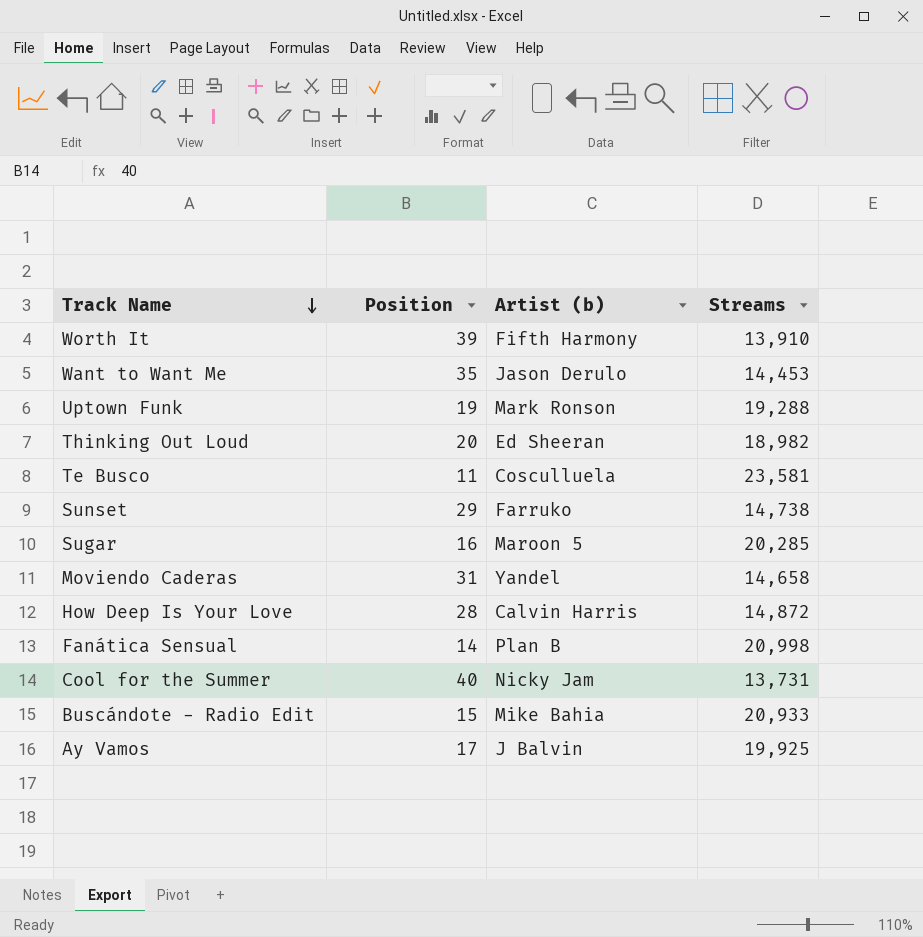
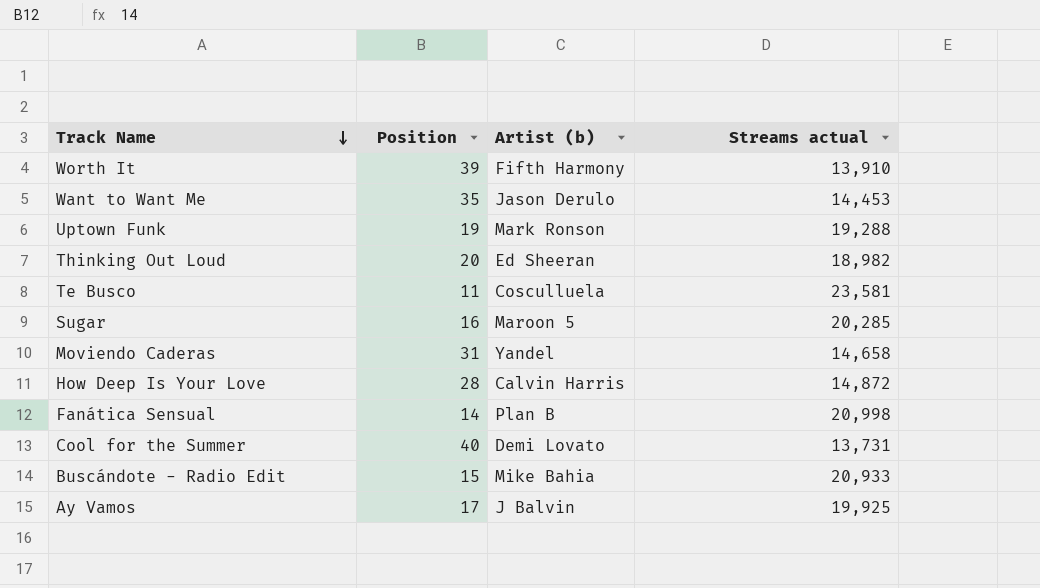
column name: Streams -> Streams actual
row Sunset: 29 | Farruko | 14,738 -> none
Cool for the Summer | Artist (b): Nicky Jam -> Demi Lovato

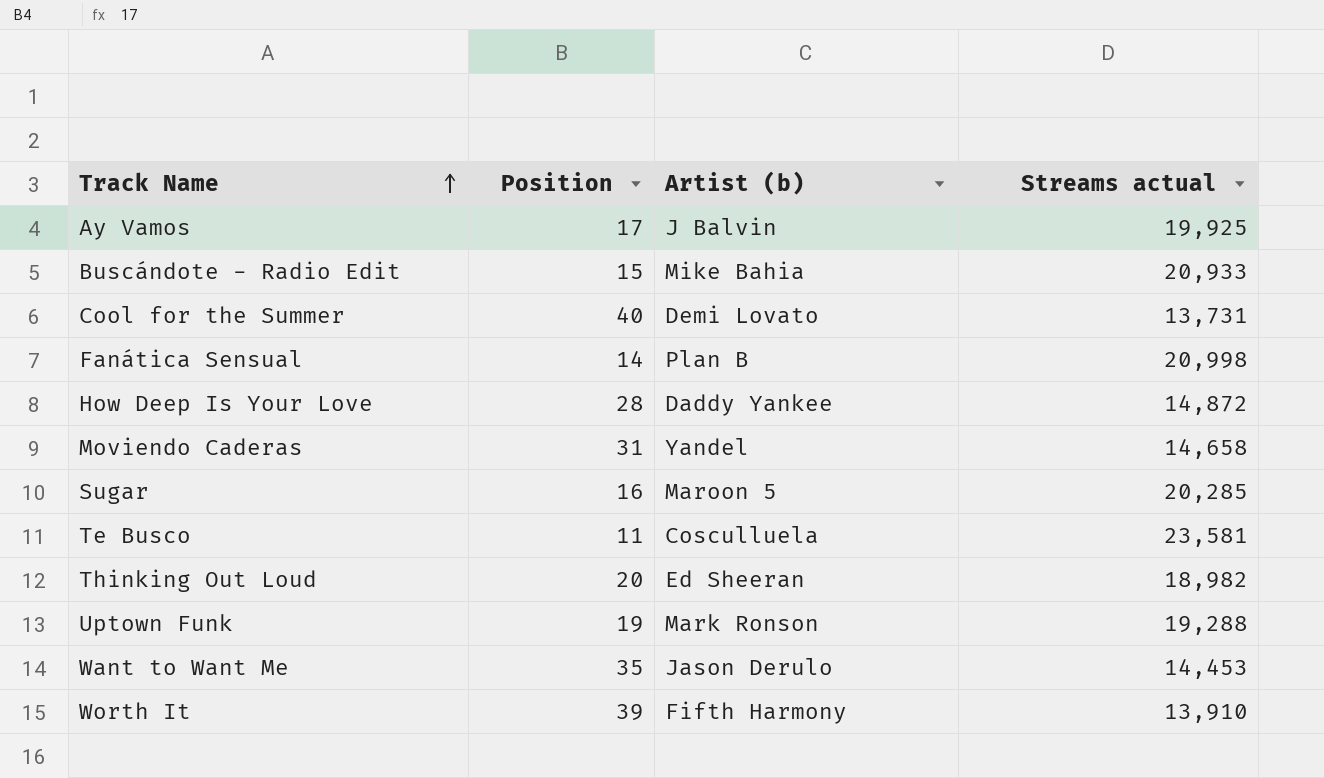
row order: Track Name descending -> Track Name ascending
How Deep Is Your Love | Artist (b): Calvin Harris -> Daddy Yankee

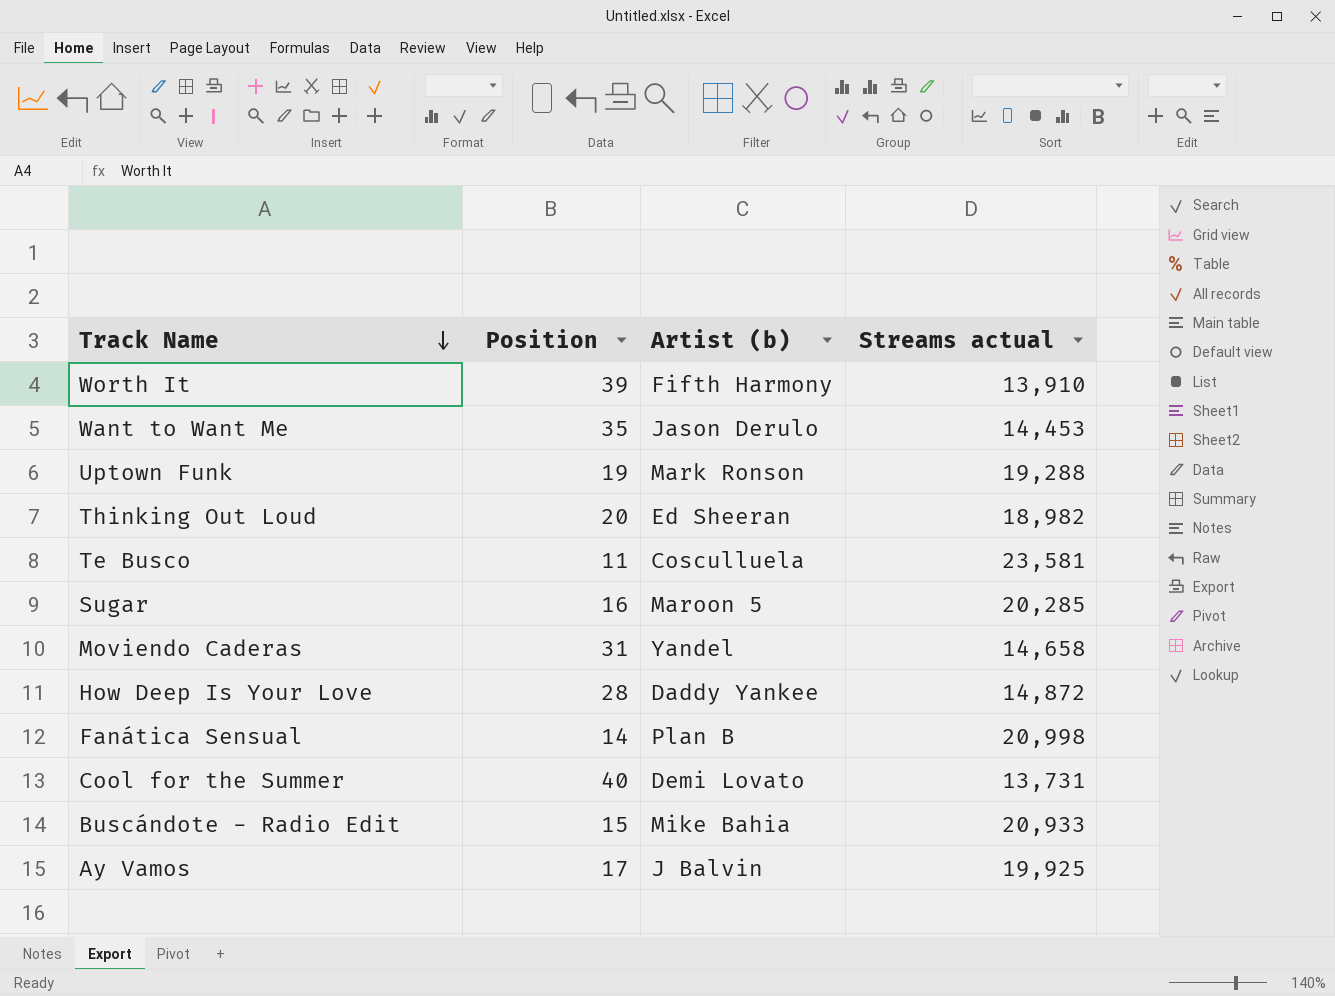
row order: Track Name ascending -> Track Name descending

